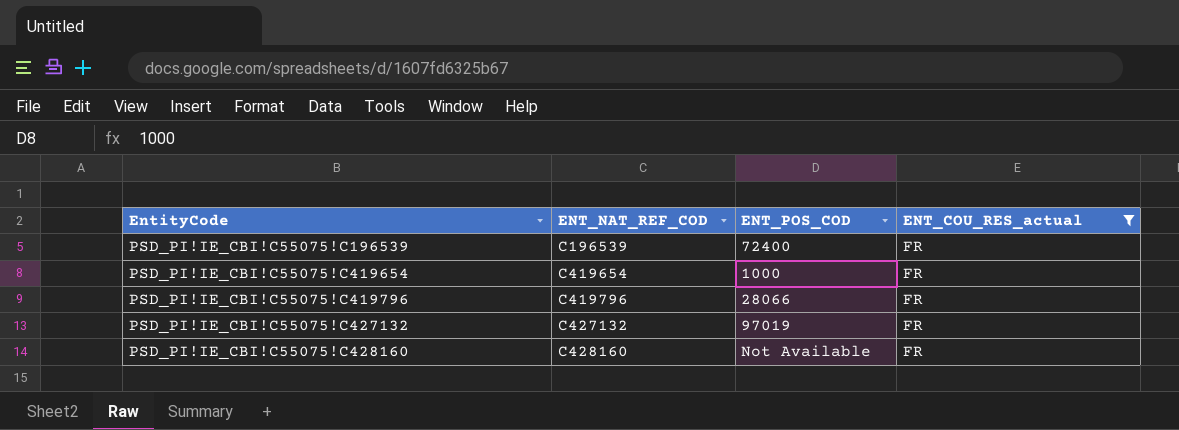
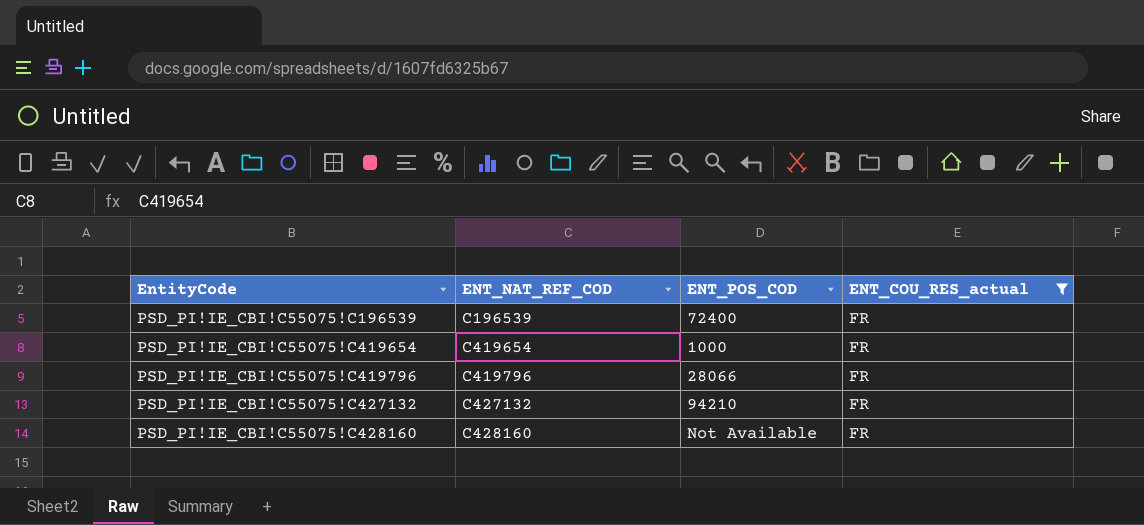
PSD_PI!IE_CBI!C55075!C427132 | ENT_POS_COD: 97019 -> 94210

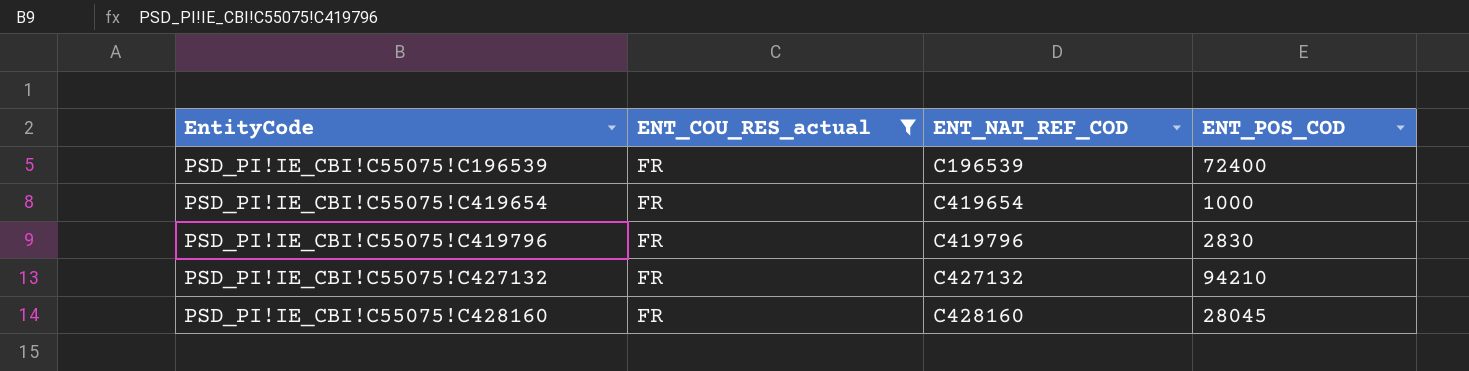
column ENT_COU_RES_actual | position: 4 -> 2
PSD_PI!IE_CBI!C55075!C419796 | ENT_POS_COD: 28066 -> 2830
PSD_PI!IE_CBI!C55075!C428160 | ENT_POS_COD: Not Available -> 28045

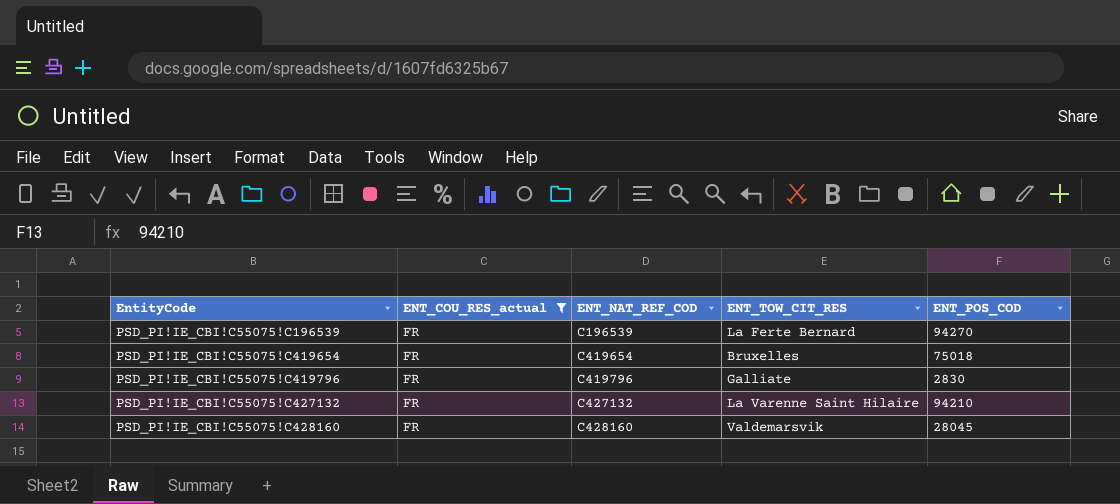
column ENT_TOW_CIT_RES | position: none -> 4
PSD_PI!IE_CBI!C55075!C196539 | ENT_POS_COD: 72400 -> 94270
PSD_PI!IE_CBI!C55075!C419654 | ENT_POS_COD: 1000 -> 75018

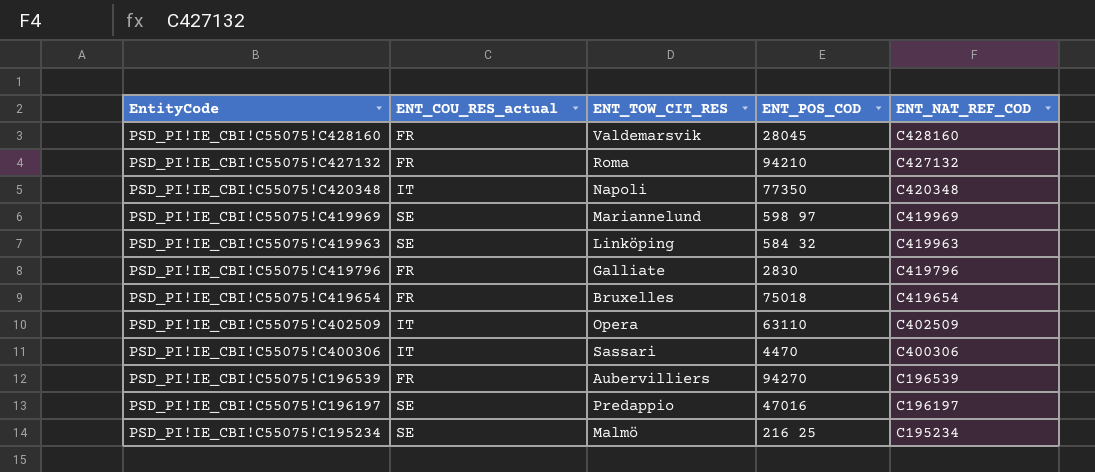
filter: ENT_COU_RES_actual = FR -> none
row order: EntityCode ascending -> EntityCode descending
column ENT_NAT_REF_COD | position: 3 -> 5
PSD_PI!IE_CBI!C55075!C427132 | ENT_TOW_CIT_RES: La Varenne Saint Hilaire -> Roma
PSD_PI!IE_CBI!C55075!C196539 | ENT_TOW_CIT_RES: La Ferte Bernard -> Aubervilliers

